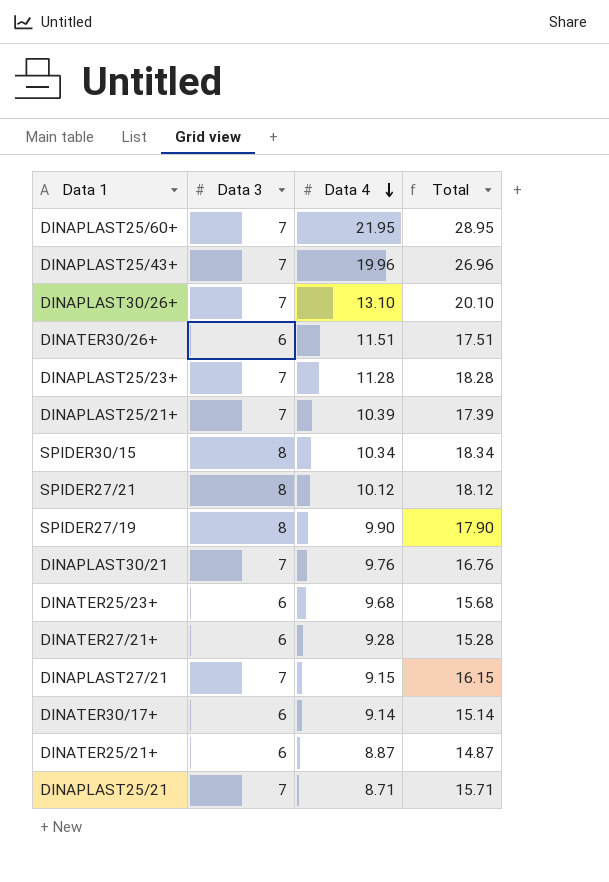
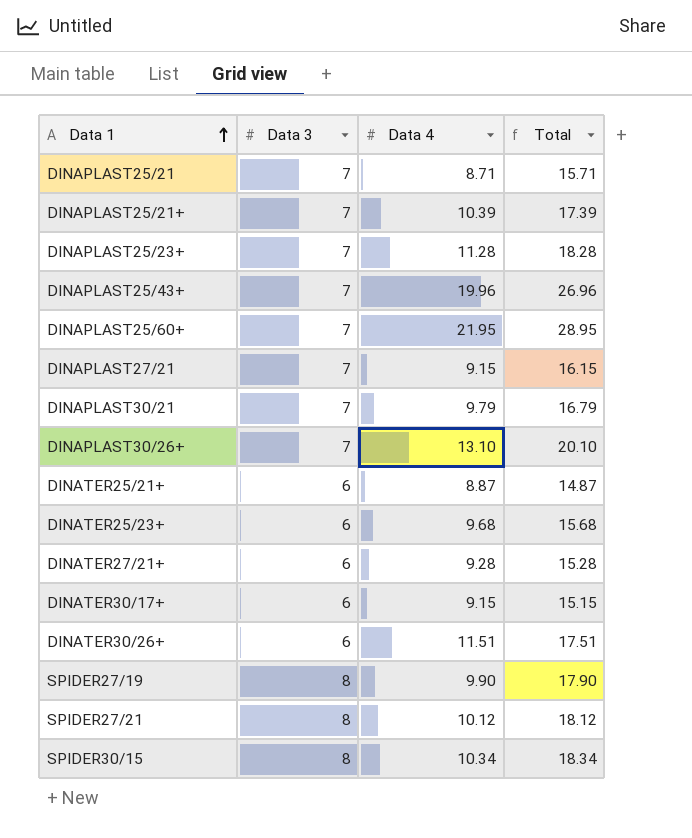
row order: Data 4 descending -> Data 1 ascending
DINAPLAST30/21 | Data 4: 9.76 -> 9.79
DINAPLAST30/21 | Total: 16.76 -> 16.79
DINATER30/17+ | Data 4: 9.14 -> 9.15
DINATER30/17+ | Total: 15.14 -> 15.15

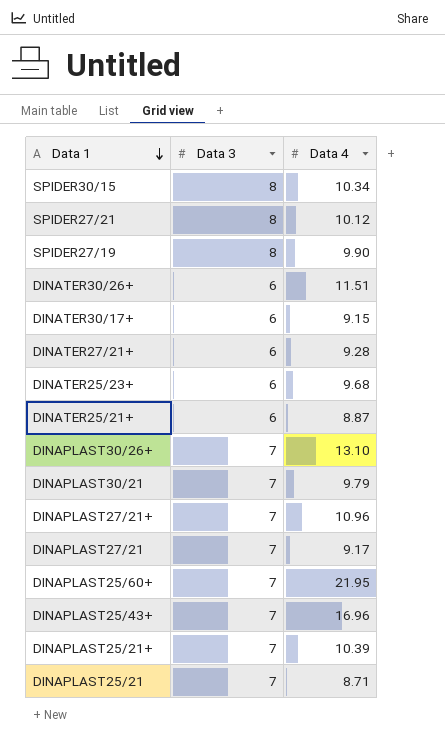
row order: Data 1 ascending -> Data 1 descending
column Total | formula: [Data 3] + [Data 4] -> none
row DINAPLAST25/23+: 7 | 11.28 | 18.28 -> none
row DINAPLAST27/21+: none -> 7 | 10.96
DINAPLAST27/21 | Data 4: 9.15 -> 9.17
DINAPLAST25/43+ | Data 4: 19.96 -> 16.96

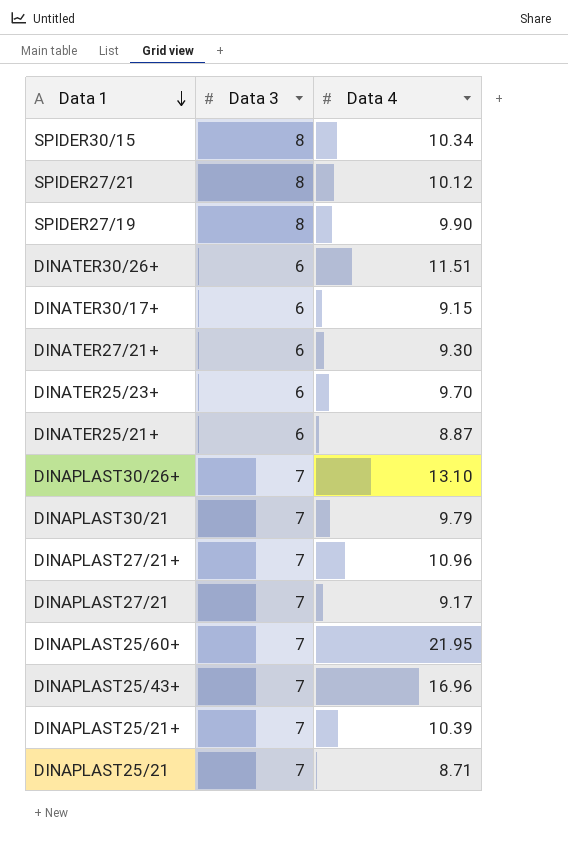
DINATER27/21+ | Data 4: 9.28 -> 9.30
DINATER25/23+ | Data 4: 9.68 -> 9.70

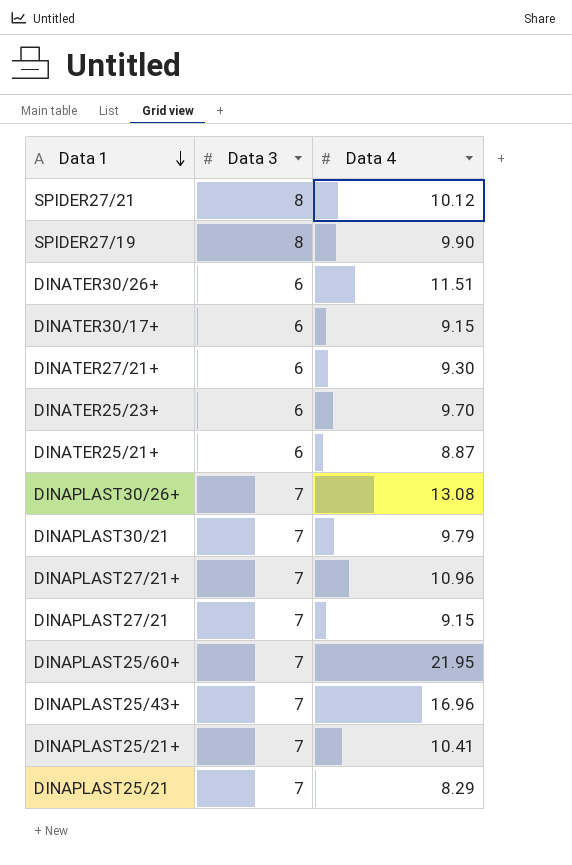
row SPIDER30/15: 8 | 10.34 -> none
DINAPLAST30/26+ | Data 4: 13.10 -> 13.08
DINAPLAST27/21 | Data 4: 9.17 -> 9.15
DINAPLAST25/21+ | Data 4: 10.39 -> 10.41
DINAPLAST25/21 | Data 4: 8.71 -> 8.29

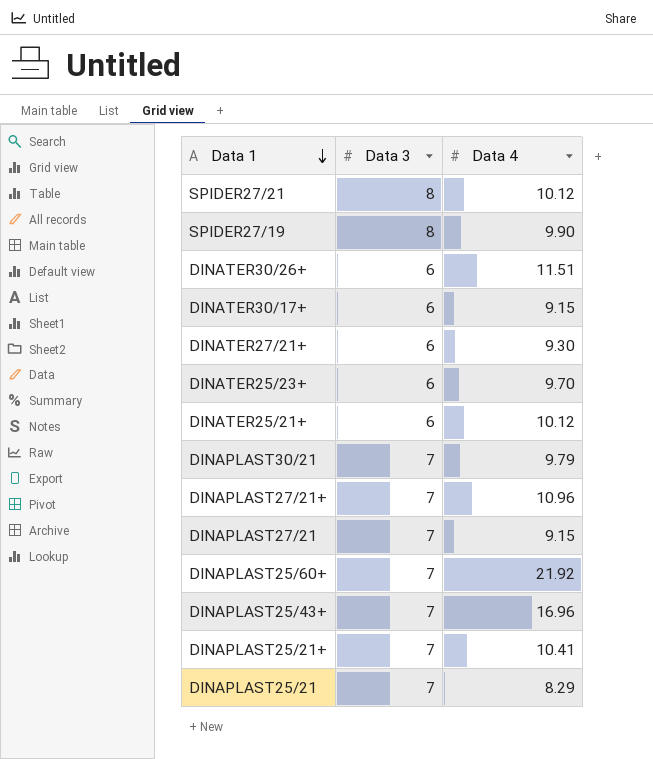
row DINAPLAST30/26+: 7 | 13.08 -> none
DINATER25/21+ | Data 4: 8.87 -> 10.12
DINAPLAST25/60+ | Data 4: 21.95 -> 21.92

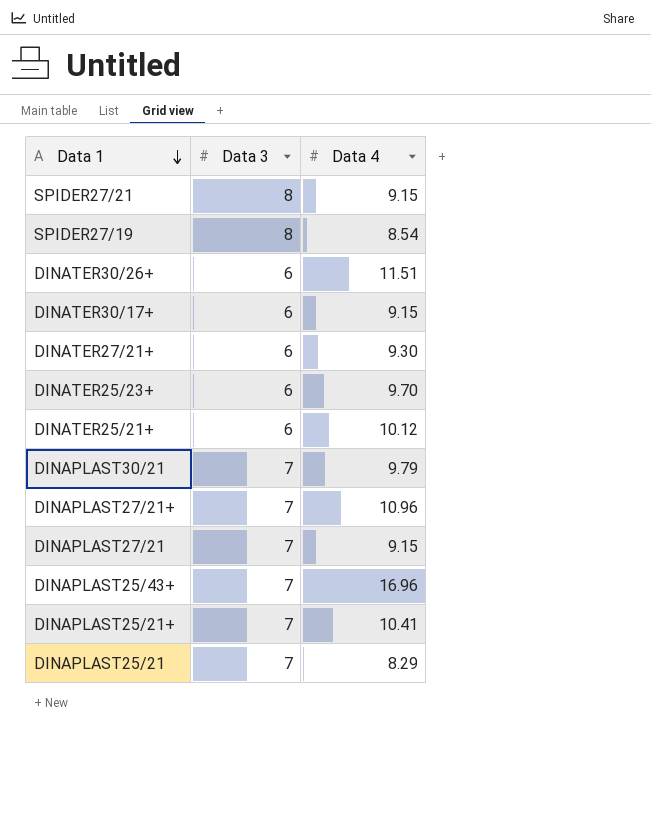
row DINAPLAST25/60+: 7 | 21.92 -> none
SPIDER27/21 | Data 4: 10.12 -> 9.15
SPIDER27/19 | Data 4: 9.90 -> 8.54

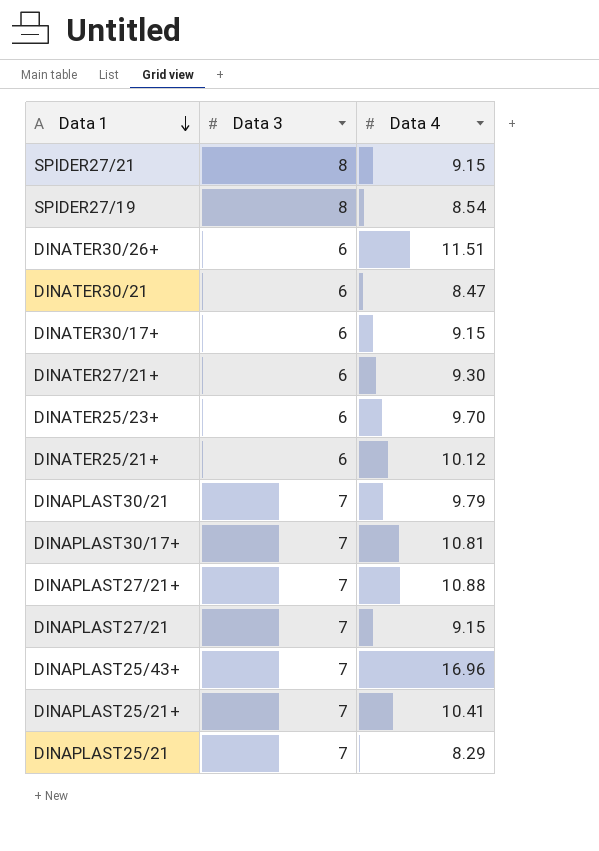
row DINATER30/21: none -> 6 | 8.47
row DINAPLAST30/17+: none -> 7 | 10.81
DINAPLAST27/21+ | Data 4: 10.96 -> 10.88

